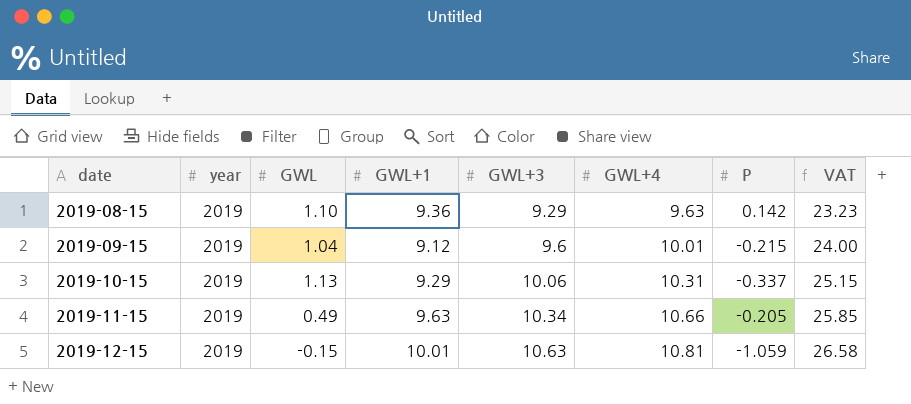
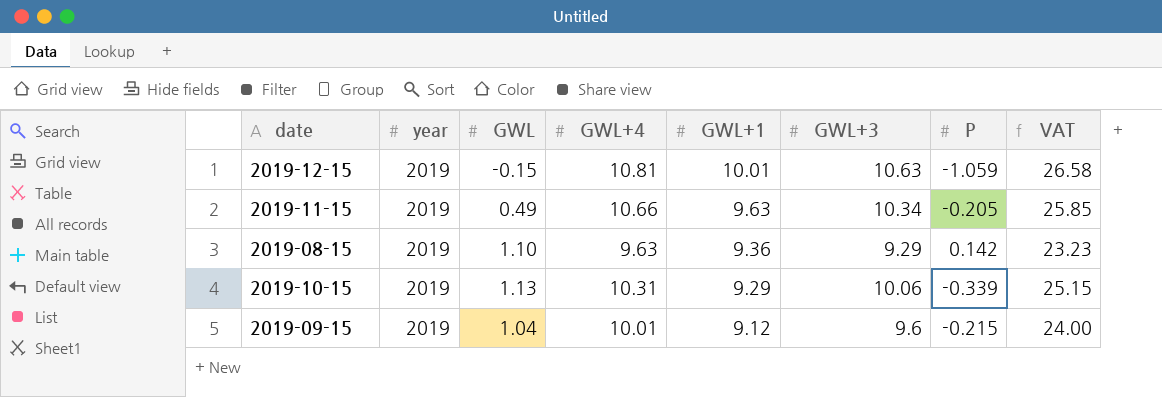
row order: date ascending -> GWL+1 descending
column GWL+4 | position: 6 -> 4
2019-10-15 | P: -0.337 -> -0.339

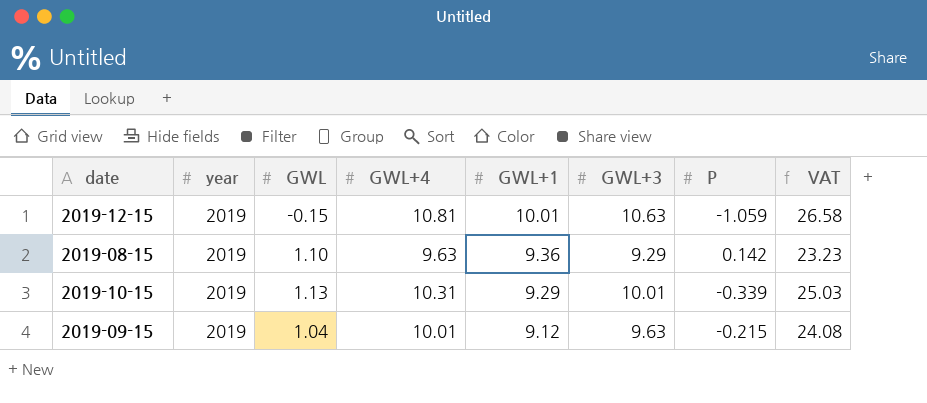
row 2019-11-15: 2019 | 0.49 | 10.66 | 9.63 | 10.34 | -0.205 | 25.85 -> none
2019-10-15 | GWL+3: 10.06 -> 10.01
2019-10-15 | VAT: 25.15 -> 25.03
2019-09-15 | GWL+3: 9.6 -> 9.63
2019-09-15 | VAT: 24.00 -> 24.08

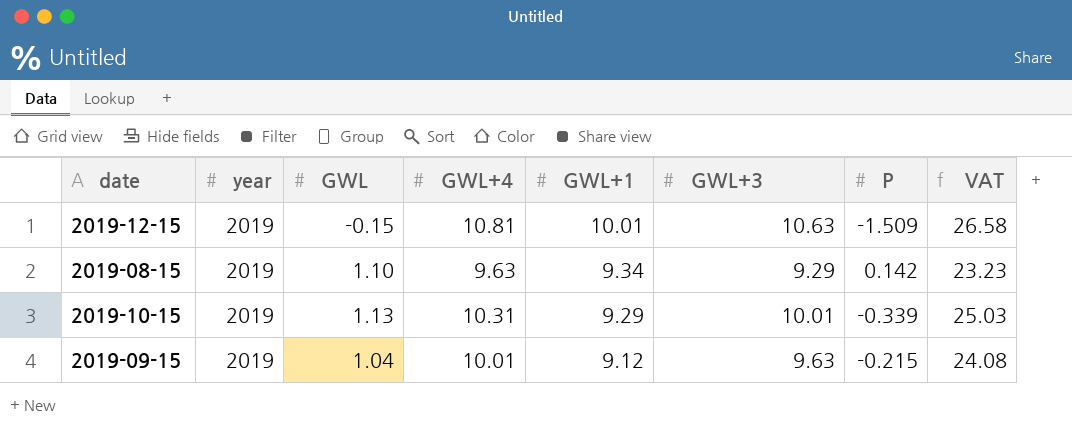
2019-12-15 | P: -1.059 -> -1.509
2019-08-15 | GWL+1: 9.36 -> 9.34

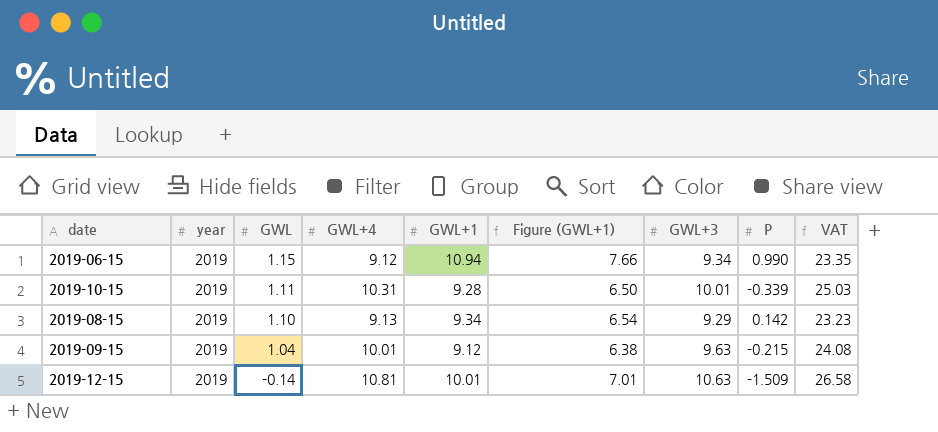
row order: GWL+1 descending -> GWL descending
column Figure (GWL+1) | formula: none -> [GWL+1] * 0.7
row 2019-06-15: none -> 2019 | 1.15 | 9.12 | 10.94 | 7.66 | 9.34 | 0.990 | 23.35
2019-10-15 | GWL: 1.13 -> 1.11
2019-10-15 | GWL+1: 9.29 -> 9.28
2019-08-15 | GWL+4: 9.63 -> 9.13
2019-12-15 | GWL: -0.15 -> -0.14

